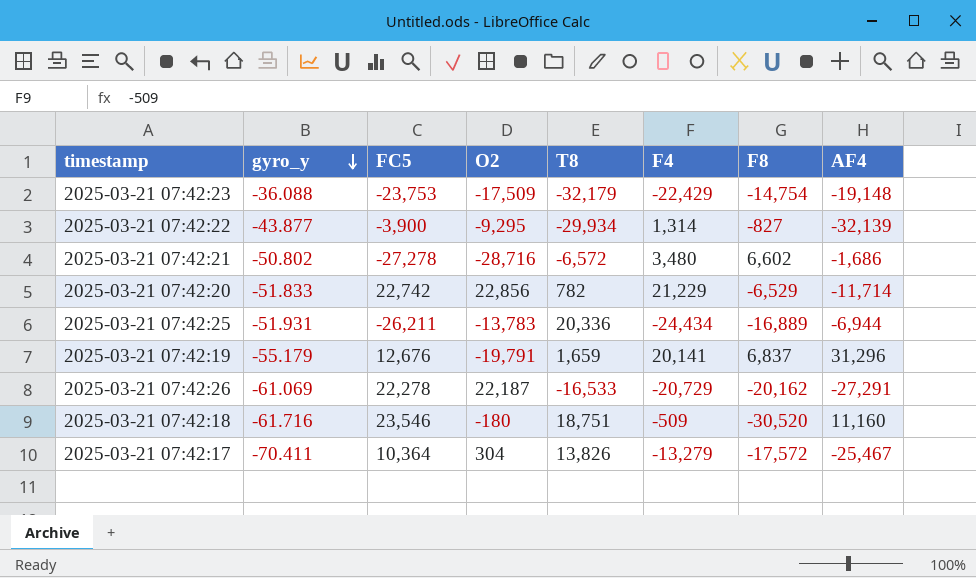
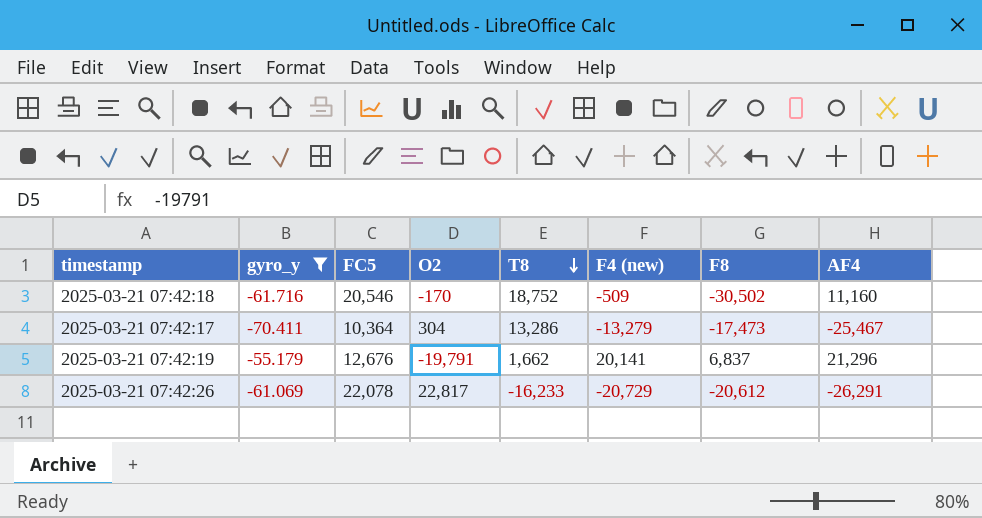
filter: none -> gyro_y <= -55.179
row order: gyro_y descending -> T8 descending
column name: F4 -> F4 (new)
2025-03-21 07:42:18 | FC5: 23,546 -> 20,546
2025-03-21 07:42:18 | O2: -180 -> -170
2025-03-21 07:42:18 | T8: 18,751 -> 18,752
2025-03-21 07:42:18 | F8: -30,520 -> -30,502
2025-03-21 07:42:17 | T8: 13,826 -> 13,286
2025-03-21 07:42:17 | F8: -17,572 -> -17,473
2025-03-21 07:42:19 | T8: 1,659 -> 1,662
2025-03-21 07:42:19 | AF4: 31,296 -> 21,296
2025-03-21 07:42:26 | FC5: 22,278 -> 22,078
2025-03-21 07:42:26 | O2: 22,187 -> 22,817
2025-03-21 07:42:26 | T8: -16,533 -> -16,233
2025-03-21 07:42:26 | F8: -20,162 -> -20,612
2025-03-21 07:42:26 | AF4: -27,291 -> -26,291

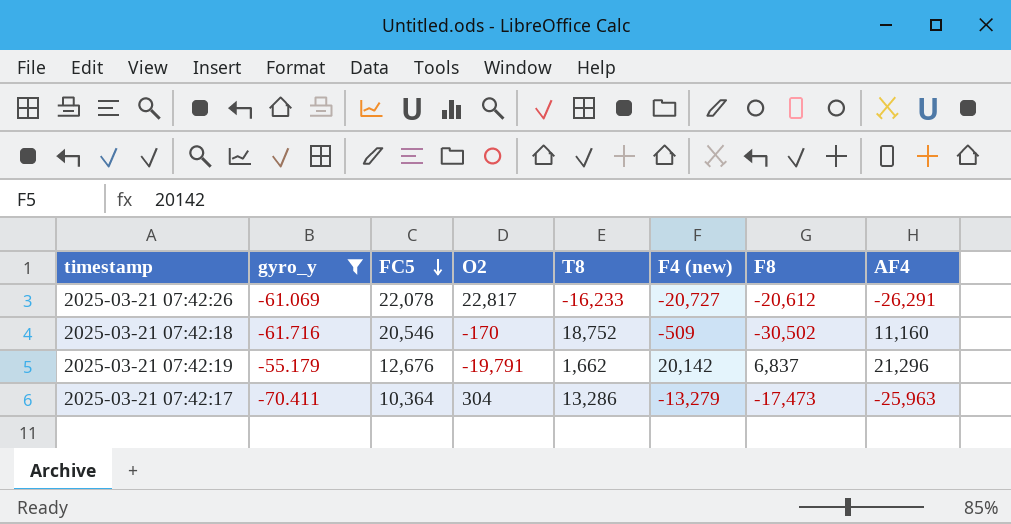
row order: T8 descending -> FC5 descending
2025-03-21 07:42:26 | F4 (new): -20,729 -> -20,727
2025-03-21 07:42:19 | F4 (new): 20,141 -> 20,142
2025-03-21 07:42:17 | AF4: -25,467 -> -25,963

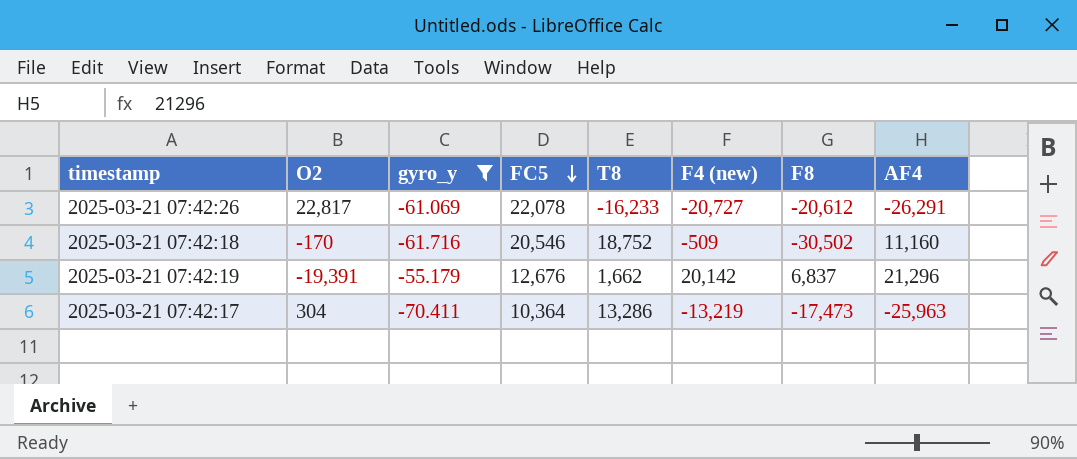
column O2 | position: 4 -> 2
2025-03-21 07:42:19 | O2: -19,791 -> -19,391
2025-03-21 07:42:17 | F4 (new): -13,279 -> -13,219

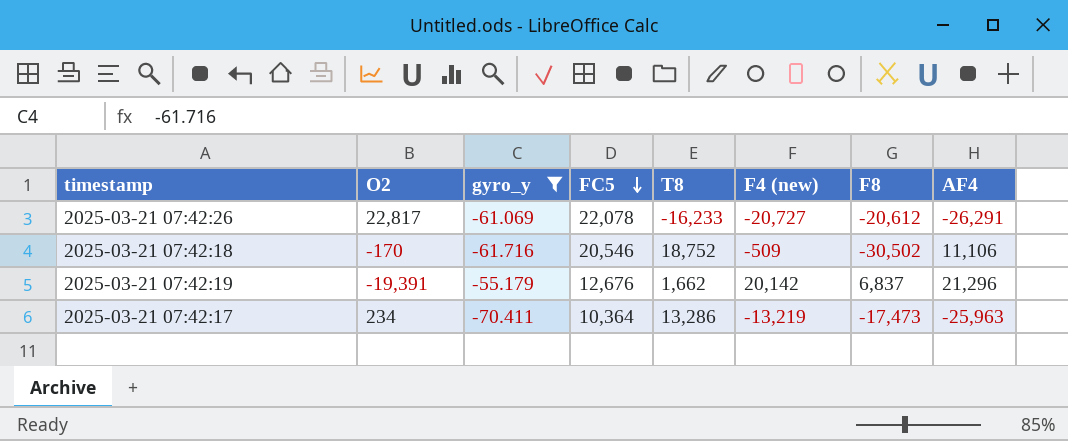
2025-03-21 07:42:18 | AF4: 11,160 -> 11,106
2025-03-21 07:42:17 | O2: 304 -> 234

